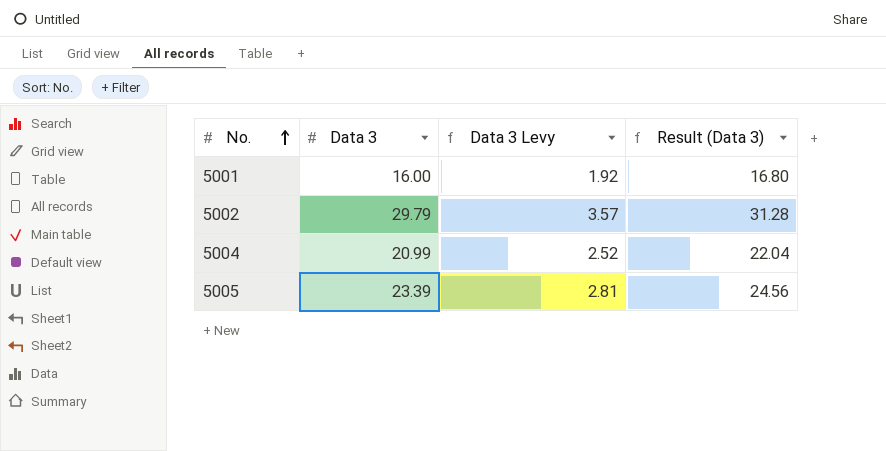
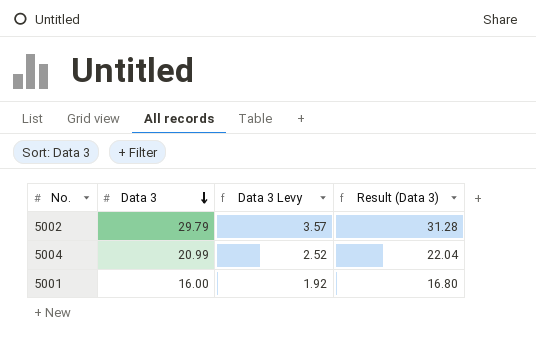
row order: No. ascending -> Data 3 descending
row 5005: 23.39 | 2.81 | 24.56 -> none

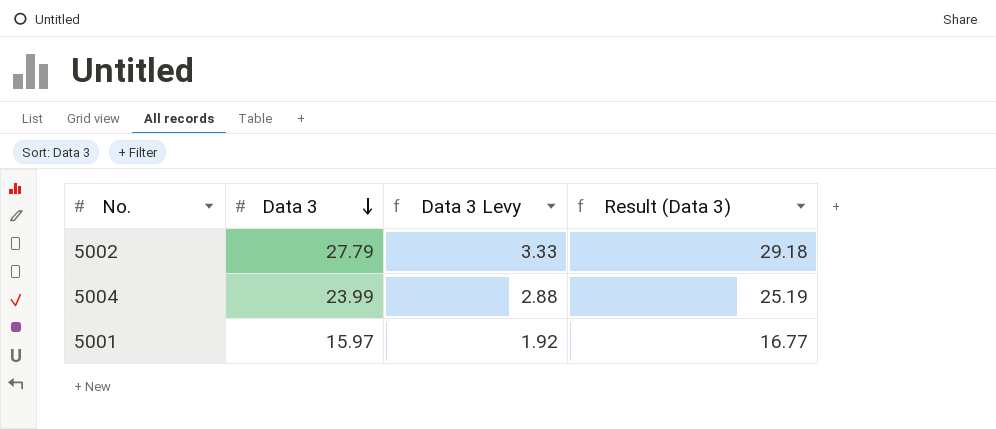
5002 | Data 3: 29.79 -> 27.79
5002 | Data 3 Levy: 3.57 -> 3.33
5002 | Result (Data 3): 31.28 -> 29.18
5004 | Data 3: 20.99 -> 23.99
5004 | Data 3 Levy: 2.52 -> 2.88
5004 | Result (Data 3): 22.04 -> 25.19
5001 | Data 3: 16.00 -> 15.97
5001 | Result (Data 3): 16.80 -> 16.77

